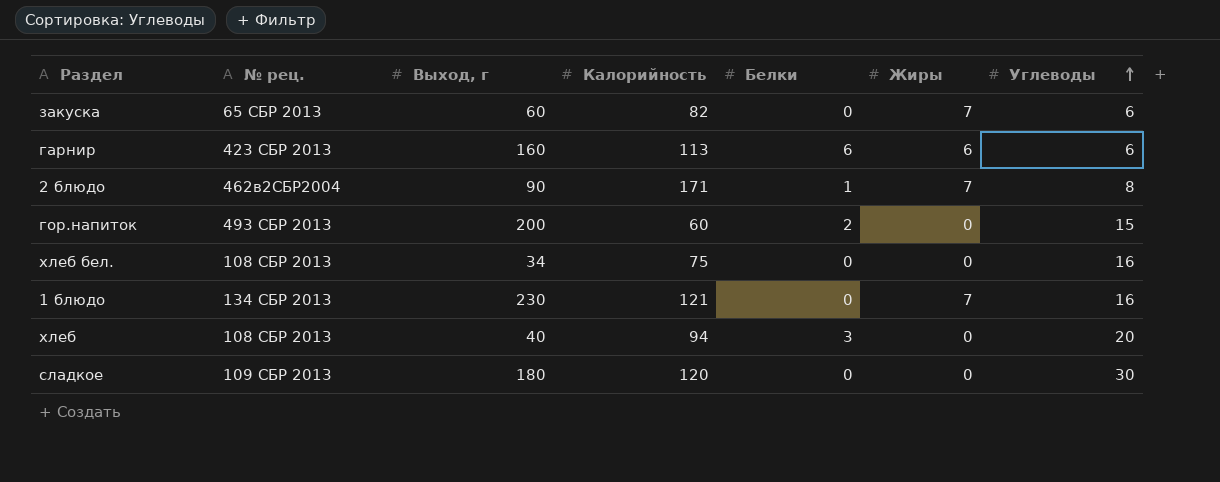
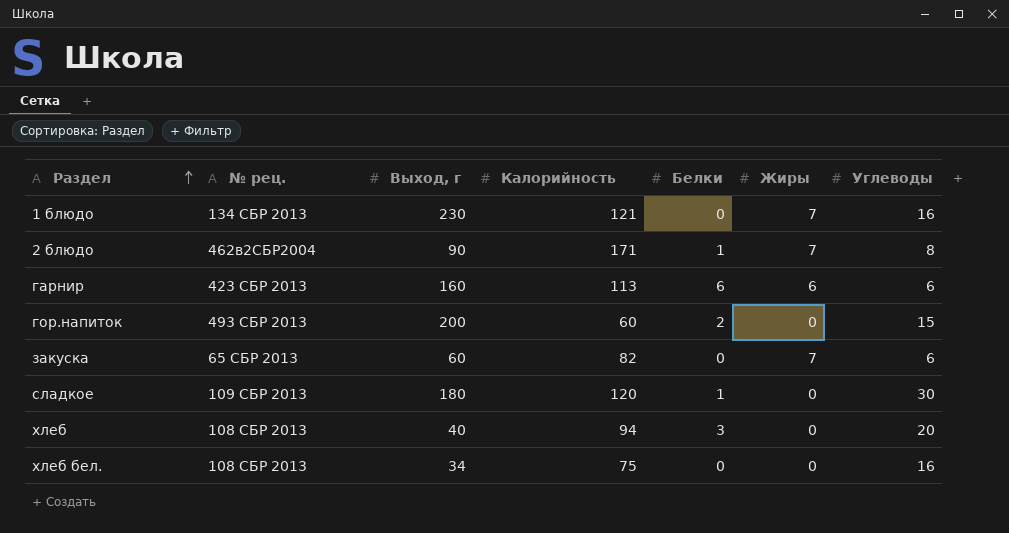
row order: Углеводы ascending -> Раздел ascending
сладкое | Белки: 0 -> 1

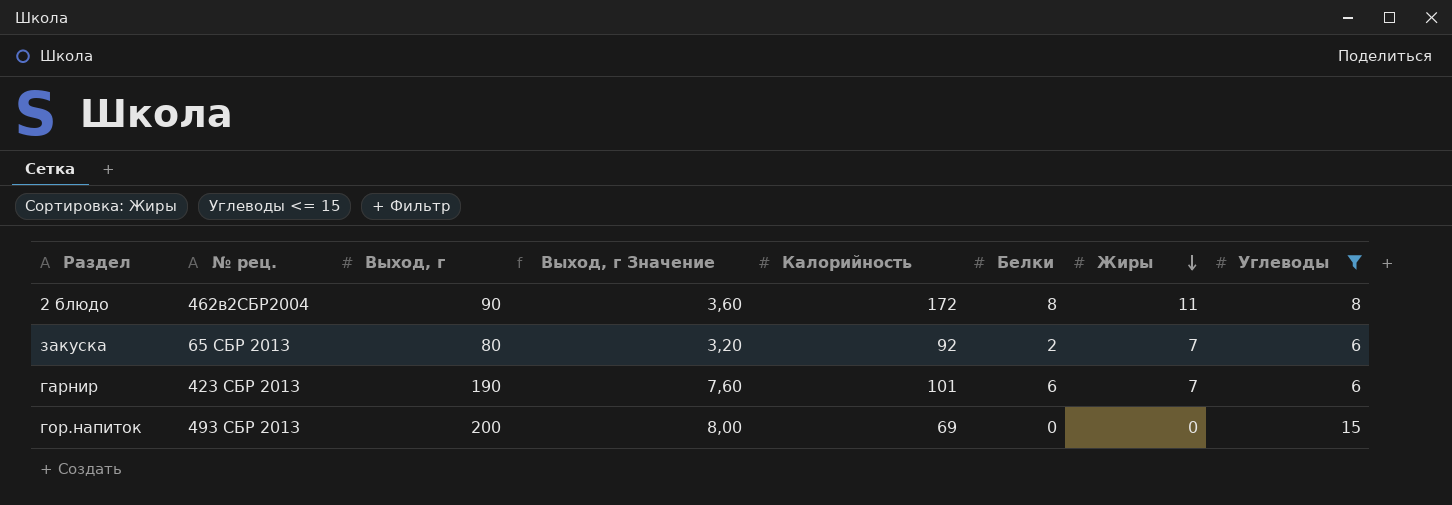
filter: none -> Углеводы <= 15
row order: Раздел ascending -> Жиры descending
column Выход, г Значение | formula: none -> [Выход, г] * 0,04
2 блюдо | Калорийность: 171 -> 172
2 блюдо | Белки: 1 -> 8
2 блюдо | Жиры: 7 -> 11
закуска | Выход, г: 60 -> 80
закуска | Калорийность: 82 -> 92
закуска | Белки: 0 -> 2
гарнир | Выход, г: 160 -> 190
гарнир | Калорийность: 113 -> 101
гарнир | Жиры: 6 -> 7
гор.напиток | Калорийность: 60 -> 69
гор.напиток | Белки: 2 -> 0

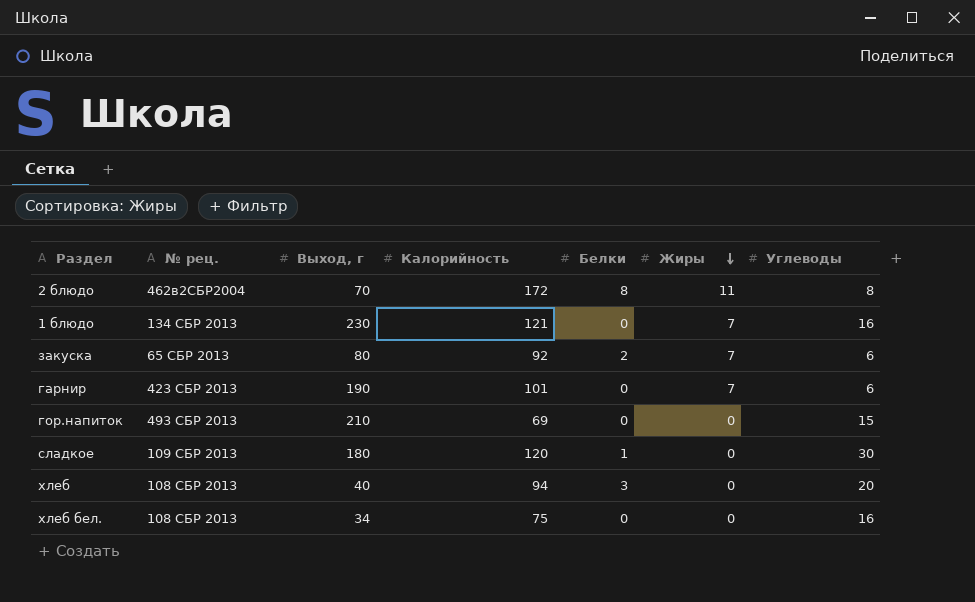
filter: Углеводы <= 15 -> none
column Выход, г Значение | formula: [Выход, г] * 0,04 -> none
2 блюдо | Выход, г: 90 -> 70
гарнир | Белки: 6 -> 0
гор.напиток | Выход, г: 200 -> 210

